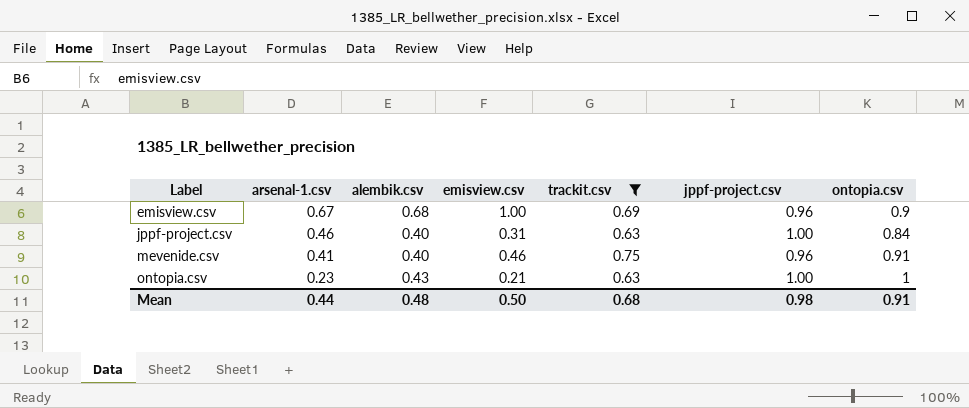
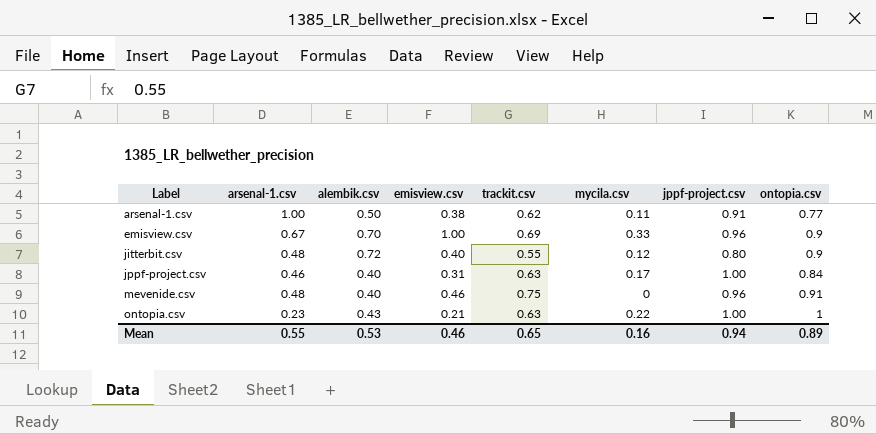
filter: trackit.csv >= 0.63 -> none
column mycila.csv | position: none -> 6
emisview.csv | alembik.csv: 0.68 -> 0.70
mevenide.csv | arsenal-1.csv: 0.41 -> 0.48
Mean | arsenal-1.csv: 0.44 -> 0.55
Mean | alembik.csv: 0.48 -> 0.53
Mean | emisview.csv: 0.50 -> 0.46
Mean | trackit.csv: 0.68 -> 0.65
Mean | jppf-project.csv: 0.98 -> 0.94
Mean | ontopia.csv: 0.91 -> 0.89

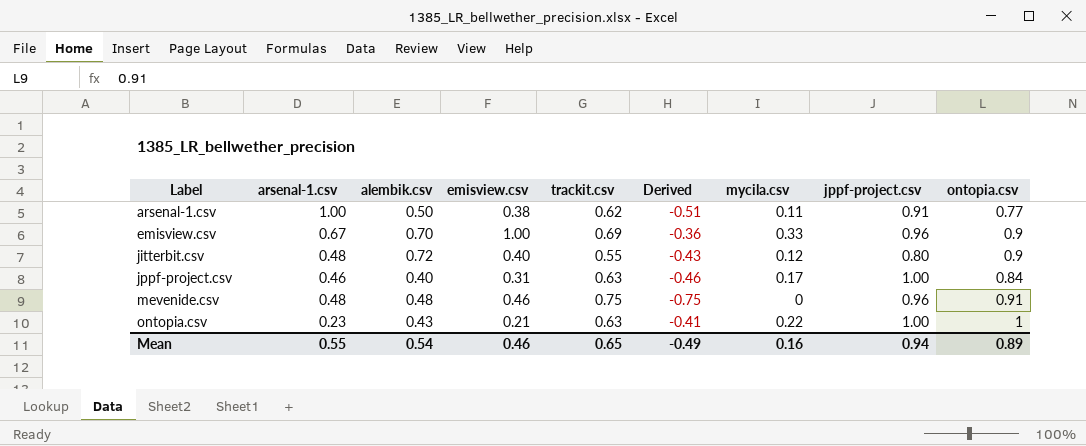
column Derived | formula: none -> [mycila.csv] - [trackit.csv]
mevenide.csv | alembik.csv: 0.40 -> 0.48
Mean | alembik.csv: 0.53 -> 0.54

